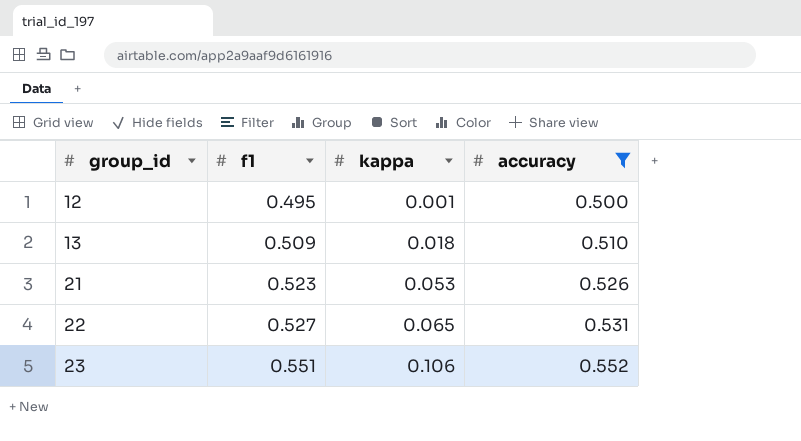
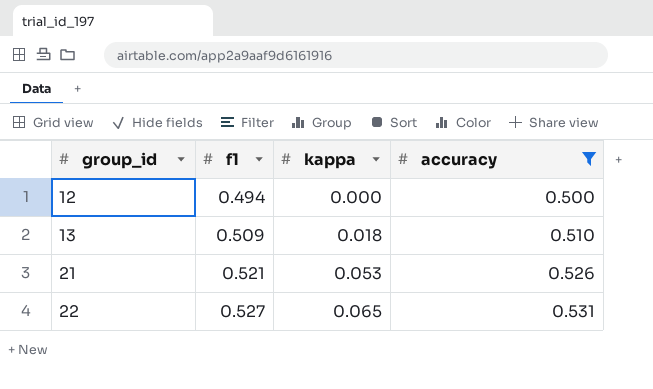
row 23: 0.551 | 0.106 | 0.552 -> none
12 | f1: 0.495 -> 0.494
12 | kappa: 0.001 -> 0.000
21 | f1: 0.523 -> 0.521

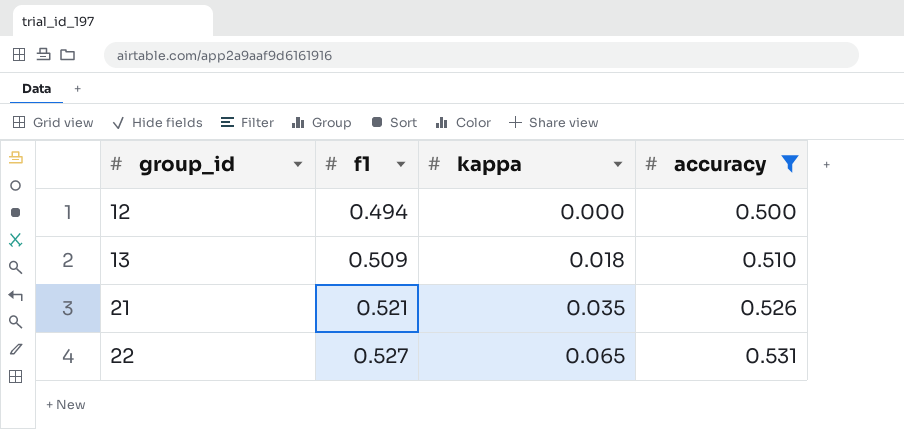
21 | kappa: 0.053 -> 0.035

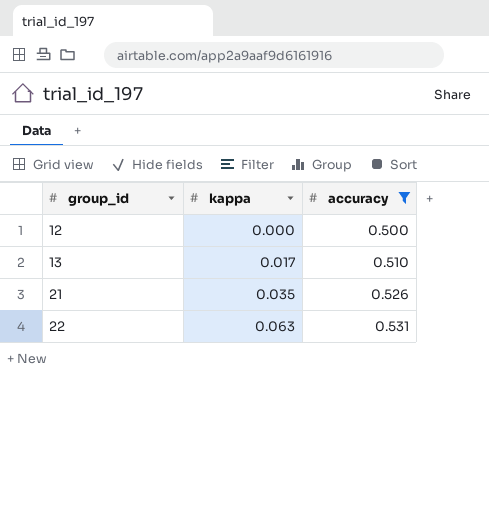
column f1 | position: 2 -> none
13 | kappa: 0.018 -> 0.017
22 | kappa: 0.065 -> 0.063

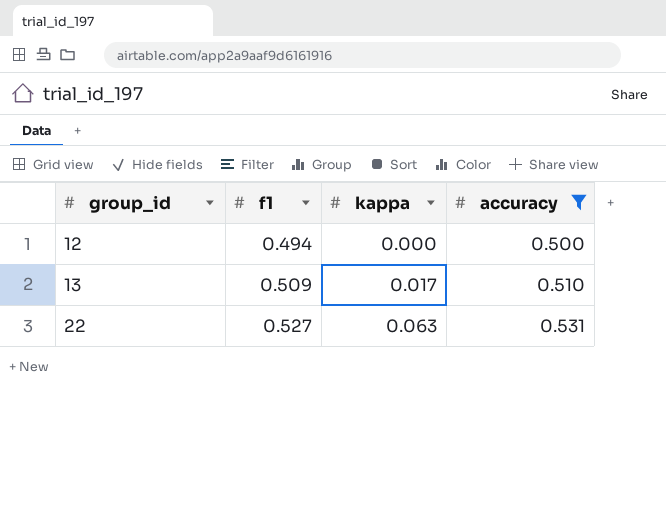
column f1 | position: none -> 2
row 21: 0.035 | 0.526 -> none

